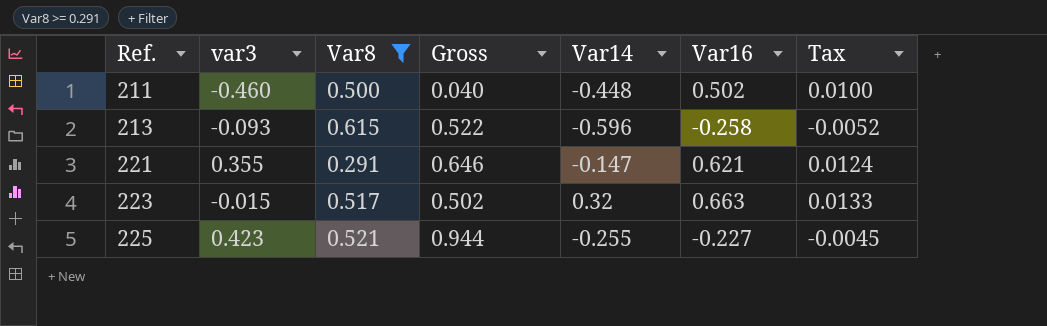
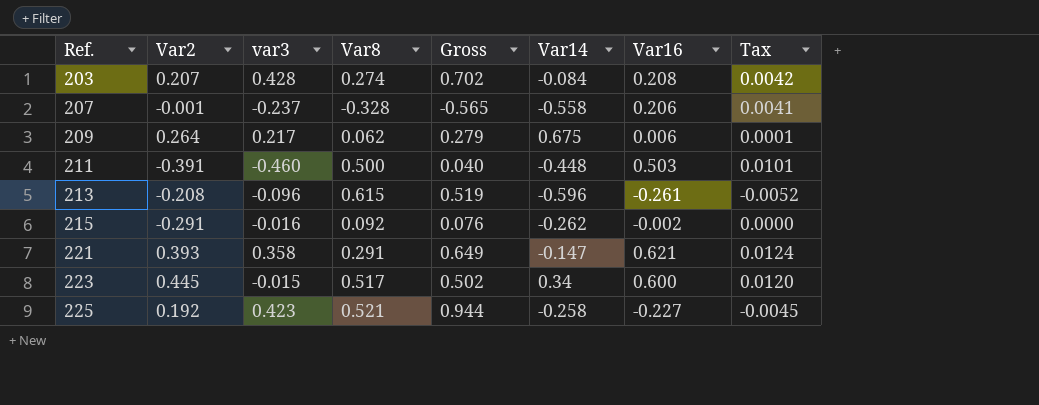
filter: Var8 >= 0.291 -> none
column Var2 | position: none -> 2
211 | Var16: 0.502 -> 0.503
211 | Tax: 0.0100 -> 0.0101
213 | var3: -0.093 -> -0.096
213 | Gross: 0.522 -> 0.519
213 | Var16: -0.258 -> -0.261
221 | var3: 0.355 -> 0.358
221 | Gross: 0.646 -> 0.649
223 | Var14: 0.32 -> 0.34
223 | Var16: 0.663 -> 0.600
223 | Tax: 0.0133 -> 0.0120
225 | Var14: -0.255 -> -0.258

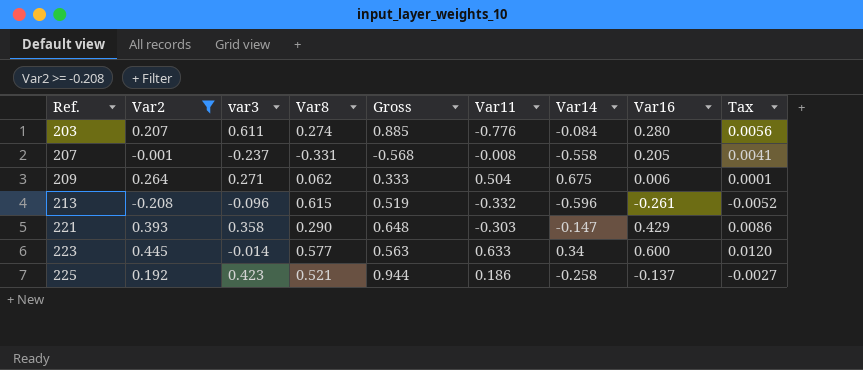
filter: none -> Var2 >= -0.208
column Var11 | position: none -> 6
203 | var3: 0.428 -> 0.611
203 | Gross: 0.702 -> 0.885
203 | Var16: 0.208 -> 0.280
203 | Tax: 0.0042 -> 0.0056
207 | Var8: -0.328 -> -0.331
207 | Gross: -0.565 -> -0.568
207 | Var16: 0.206 -> 0.205
209 | var3: 0.217 -> 0.271
209 | Gross: 0.279 -> 0.333
221 | Var8: 0.291 -> 0.290
221 | Gross: 0.649 -> 0.648
221 | Var16: 0.621 -> 0.429
221 | Tax: 0.0124 -> 0.0086
223 | var3: -0.015 -> -0.014
223 | Var8: 0.517 -> 0.577
223 | Gross: 0.502 -> 0.563
225 | Var16: -0.227 -> -0.137
225 | Tax: -0.0045 -> -0.0027

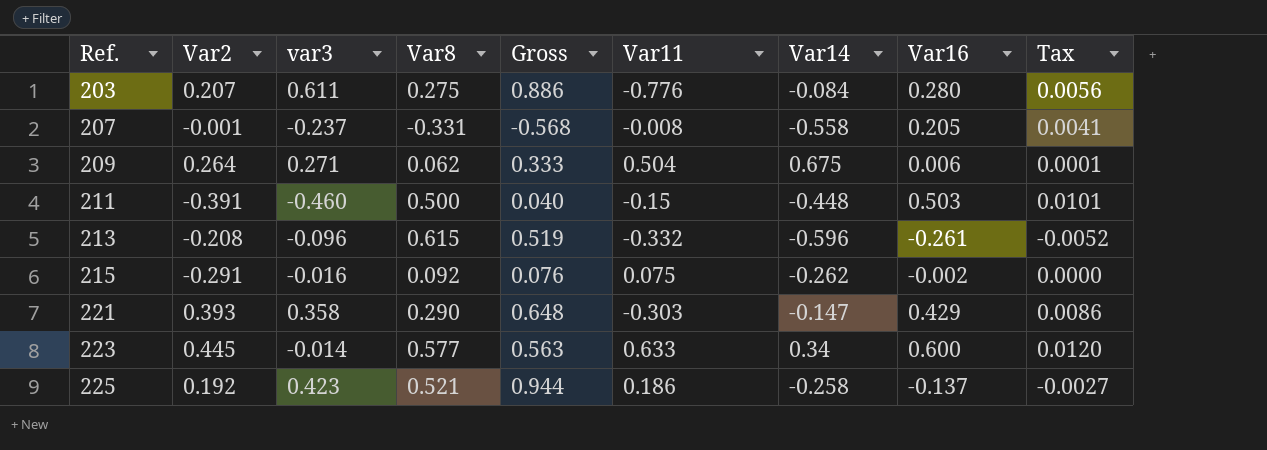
filter: Var2 >= -0.208 -> none
203 | Var8: 0.274 -> 0.275
203 | Gross: 0.885 -> 0.886

